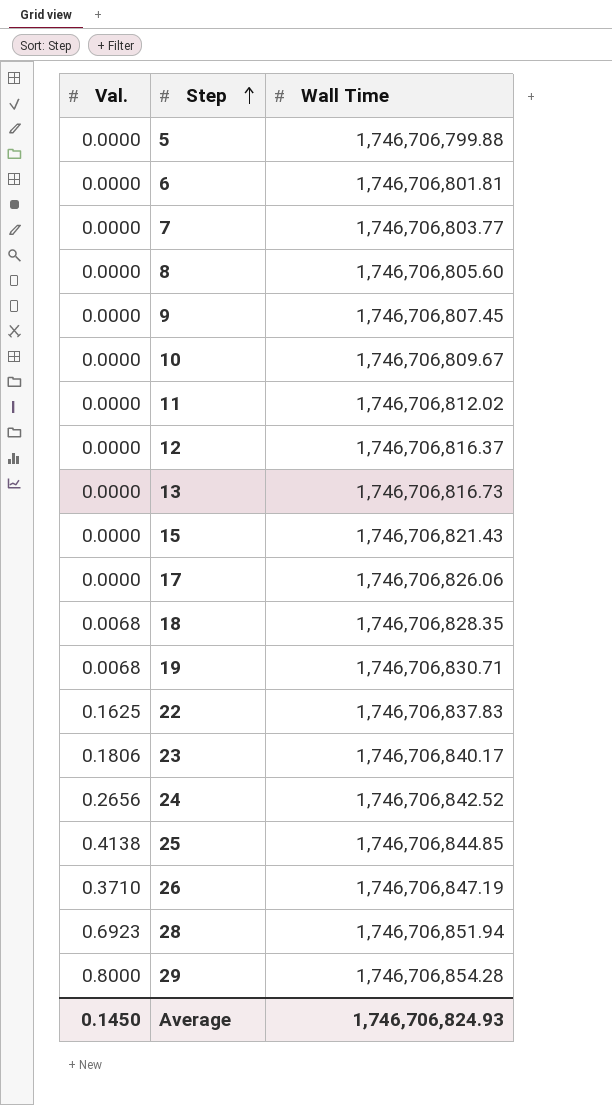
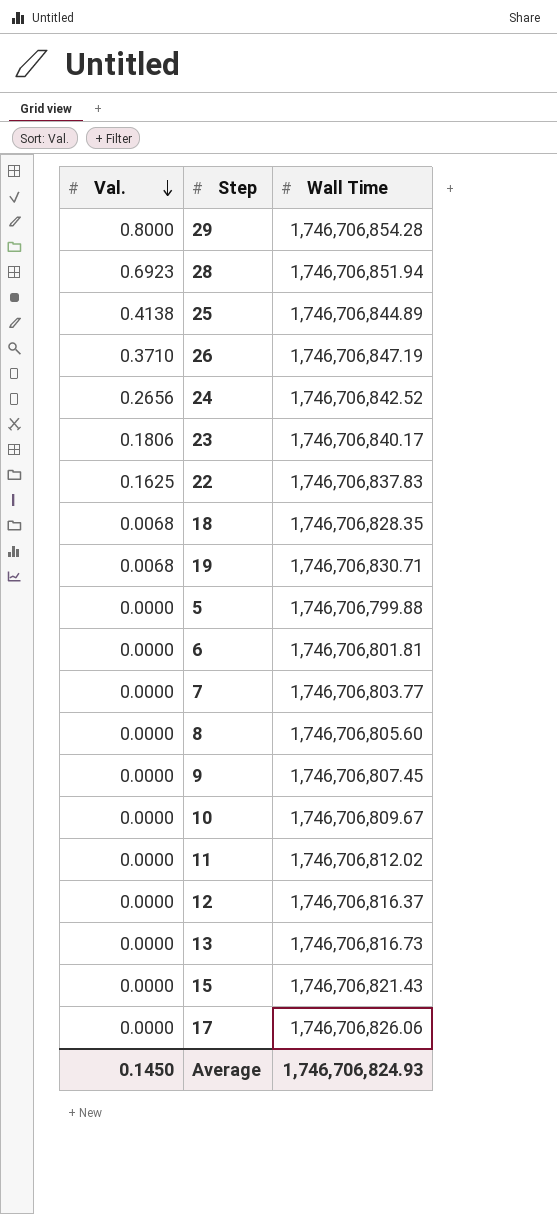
row order: Step ascending -> Val. descending
25 | Wall Time: 1,746,706,844.85 -> 1,746,706,844.89

